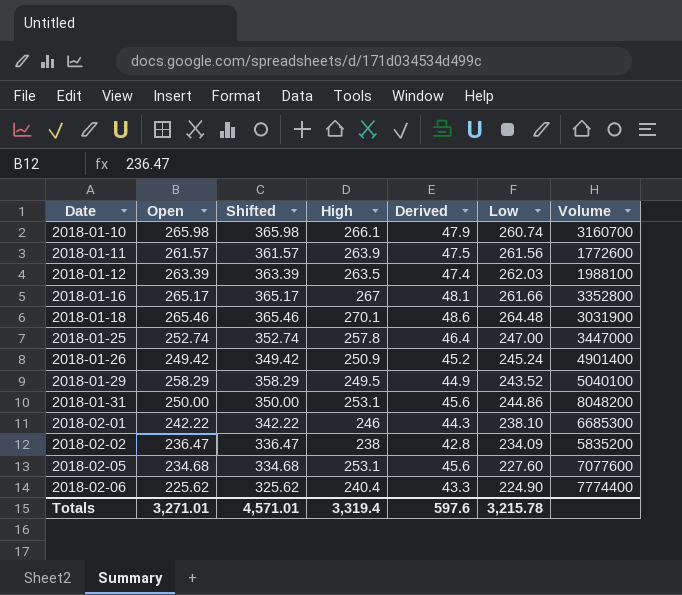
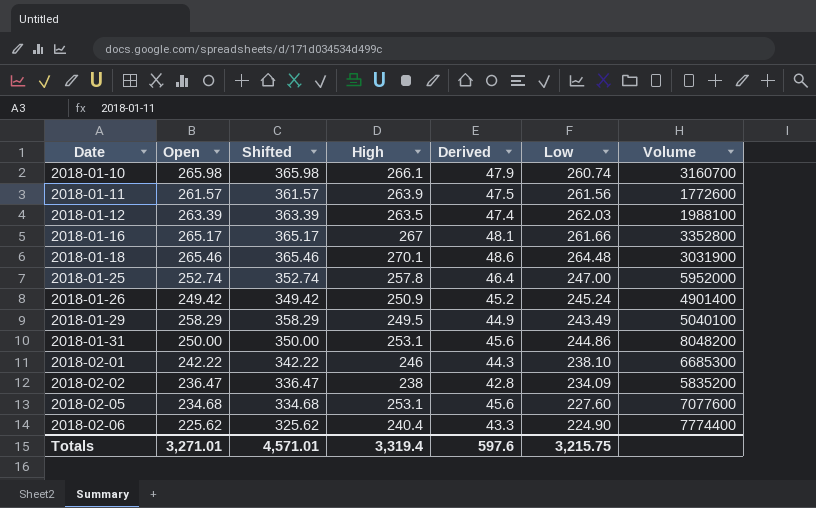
2018-01-25 | Volume: 3447000 -> 5952000
2018-01-29 | Low: 243.52 -> 243.49
Totals | Low: 3,215.78 -> 3,215.75

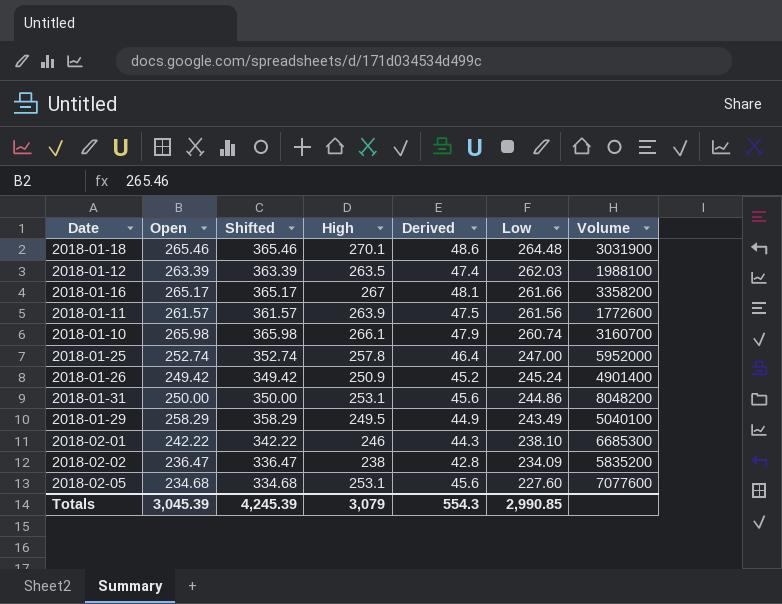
row order: Date ascending -> Low descending
row 2018-02-06: 225.62 | 325.62 | 240.4 | 43.3 | 224.90 | 7774400 -> none
2018-01-16 | Volume: 3352800 -> 3358200
Totals | Open: 3,271.01 -> 3,045.39
Totals | Shifted: 4,571.01 -> 4,245.39
Totals | High: 3,319.4 -> 3,079
Totals | Derived: 597.6 -> 554.3
Totals | Low: 3,215.75 -> 2,990.85

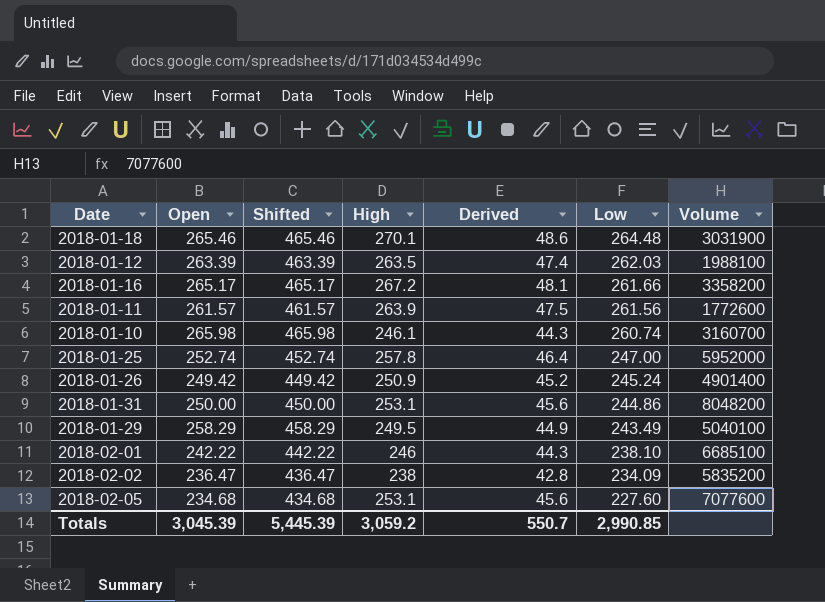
column Shifted | formula: [Open] + 100 -> [Open] + 200
2018-01-16 | High: 267 -> 267.2
2018-01-10 | High: 266.1 -> 246.1
2018-01-10 | Derived: 47.9 -> 44.3
2018-02-01 | Volume: 6685300 -> 6685100
Totals | Shifted: 4,245.39 -> 5,445.39
Totals | High: 3,079 -> 3,059.2
Totals | Derived: 554.3 -> 550.7

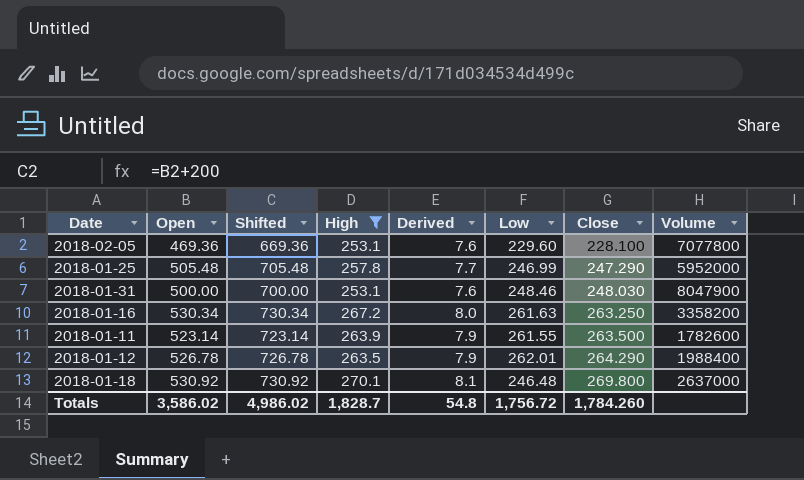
filter: none -> High >= 253.1
row order: Low descending -> Close ascending
column Derived | formula: [High] * 0.18 -> [High] * 0.03
column Close | position: none -> 7
2018-02-05 | Open: 234.68 -> 469.36
2018-02-05 | Shifted: 434.68 -> 669.36
2018-02-05 | Low: 227.60 -> 229.60
2018-02-05 | Volume: 7077600 -> 7077800
2018-01-25 | Open: 252.74 -> 505.48
2018-01-25 | Shifted: 452.74 -> 705.48
2018-01-25 | Low: 247.00 -> 246.99
2018-01-31 | Open: 250.00 -> 500.00
2018-01-31 | Shifted: 450.00 -> 700.00
2018-01-31 | Low: 244.86 -> 248.46
2018-01-31 | Volume: 8048200 -> 8047900
2018-01-16 | Open: 265.17 -> 530.34
2018-01-16 | Shifted: 465.17 -> 730.34
2018-01-16 | Low: 261.66 -> 261.63
2018-01-11 | Open: 261.57 -> 523.14
2018-01-11 | Shifted: 461.57 -> 723.14
2018-01-11 | Low: 261.56 -> 261.55
2018-01-11 | Volume: 1772600 -> 1782600
2018-01-12 | Open: 263.39 -> 526.78
2018-01-12 | Shifted: 463.39 -> 726.78
2018-01-12 | Low: 262.03 -> 262.01
2018-01-12 | Volume: 1988100 -> 1988400
2018-01-18 | Open: 265.46 -> 530.92
2018-01-18 | Shifted: 465.46 -> 730.92
2018-01-18 | Low: 264.48 -> 246.48
2018-01-18 | Volume: 3031900 -> 2637000
Totals | Open: 3,045.39 -> 3,586.02
Totals | Shifted: 5,445.39 -> 4,986.02
Totals | High: 3,059.2 -> 1,828.7
Totals | Derived: 550.7 -> 54.8
Totals | Low: 2,990.85 -> 1,756.72

